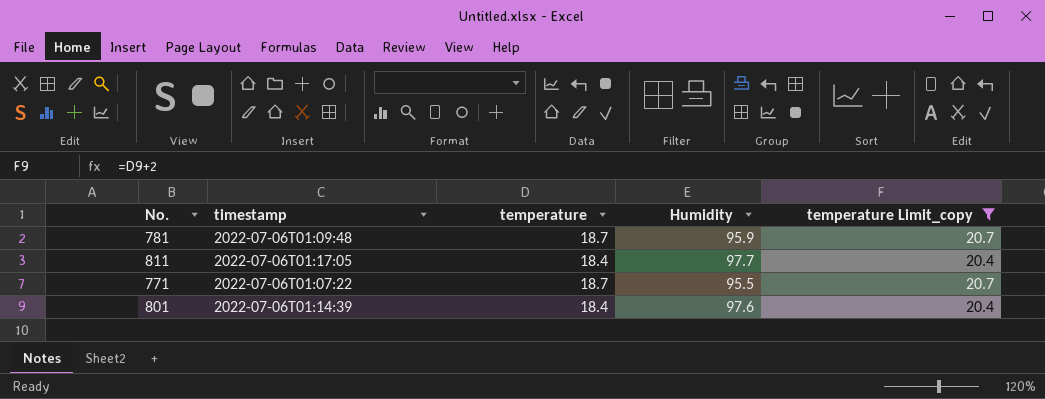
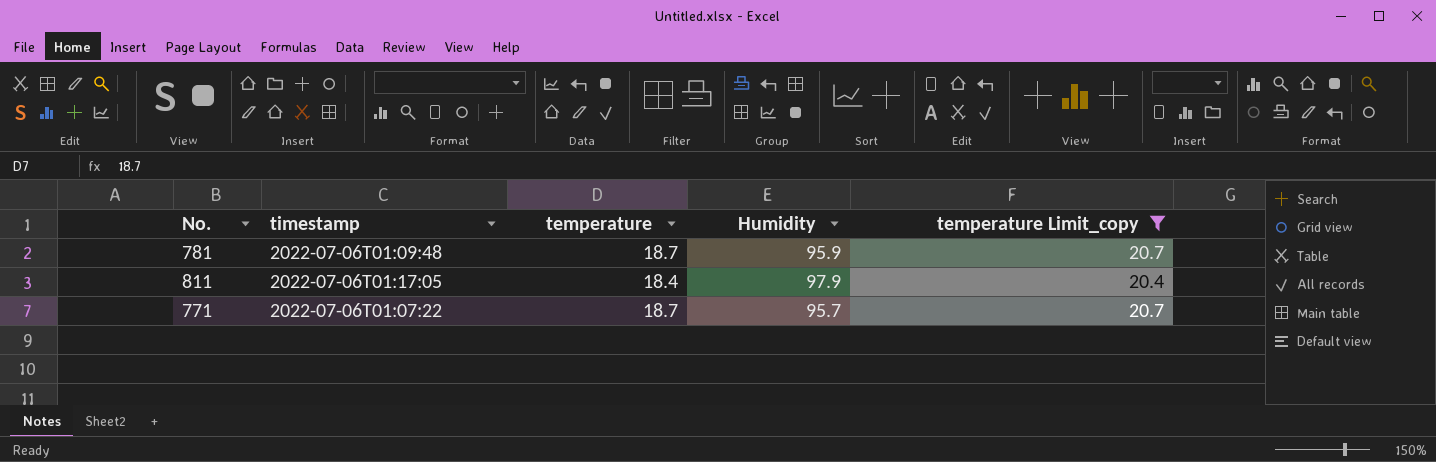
row 801: 2022-07-06T01:14:39 | 18.4 | 97.6 | 20.4 -> none
811 | Humidity: 97.7 -> 97.9
771 | Humidity: 95.5 -> 95.7

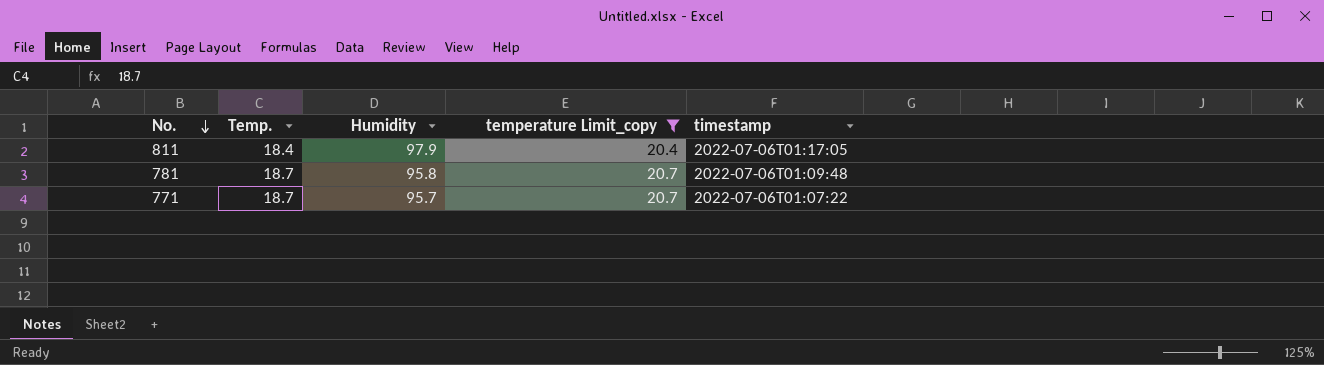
row order: none -> No. descending
column name: temperature -> Temp.
column timestamp | position: 2 -> 5
781 | Humidity: 95.9 -> 95.8

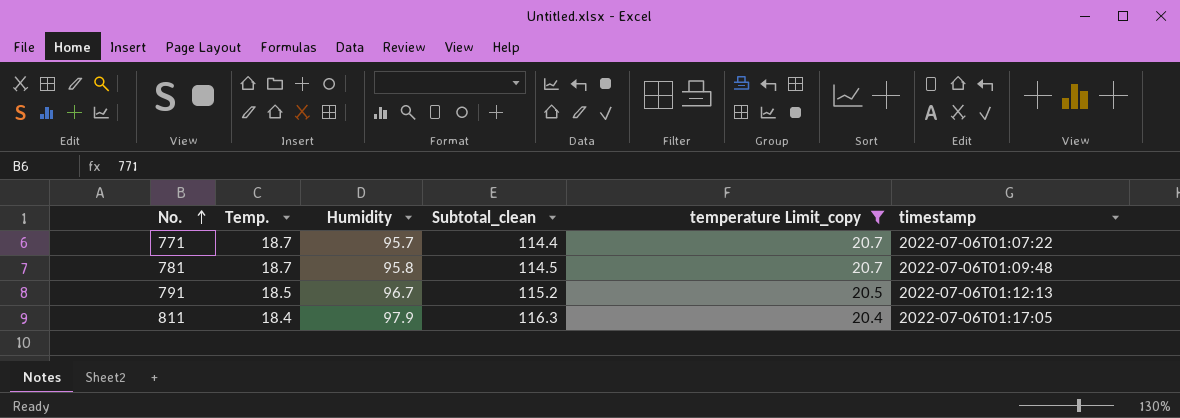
row order: No. descending -> No. ascending
column Subtotal_clean | formula: none -> [Temp.] + [Humidity]
row 791: none -> 18.5 | 96.7 | 115.2 | 20.5 | 2022-07-06T01:12:13

